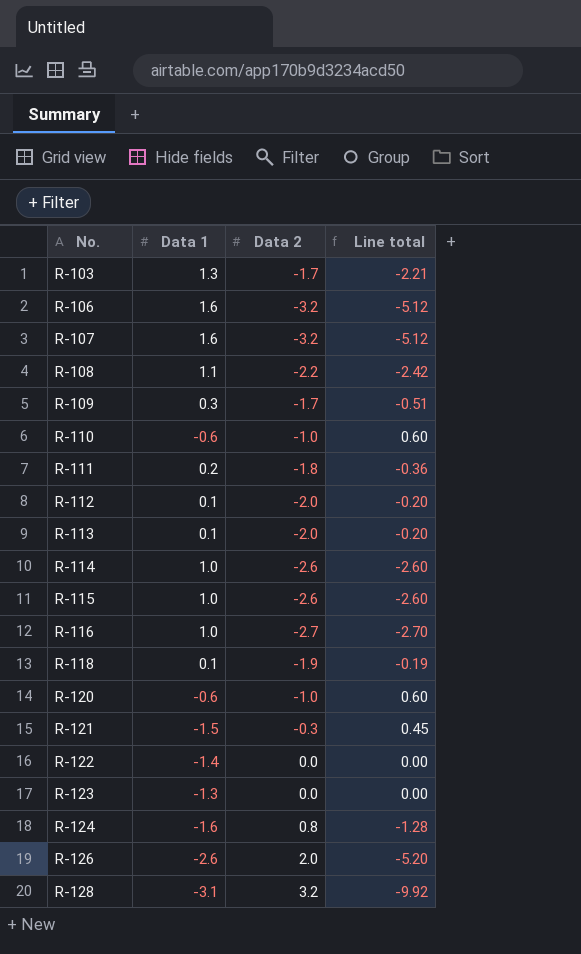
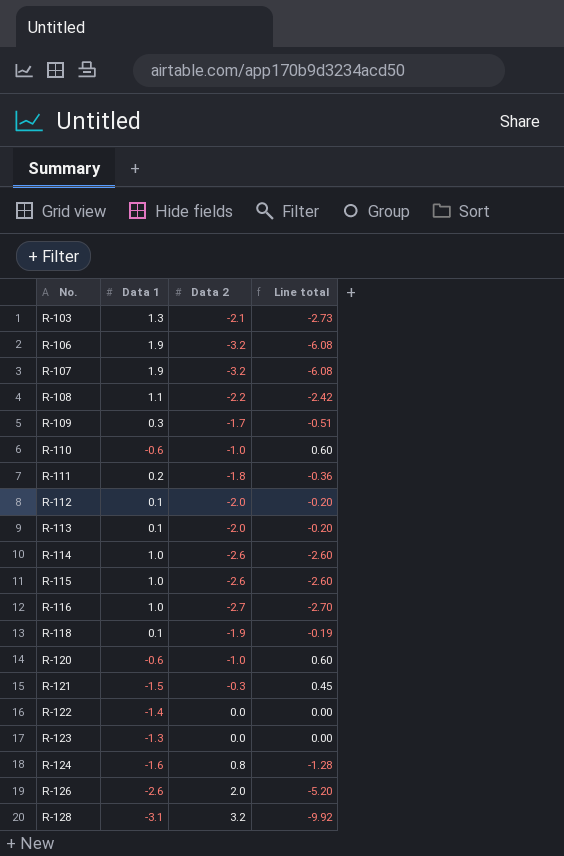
R-103 | Data 2: -1.7 -> -2.1
R-103 | Line total: -2.21 -> -2.73
R-106 | Data 1: 1.6 -> 1.9
R-106 | Line total: -5.12 -> -6.08
R-107 | Data 1: 1.6 -> 1.9
R-107 | Line total: -5.12 -> -6.08

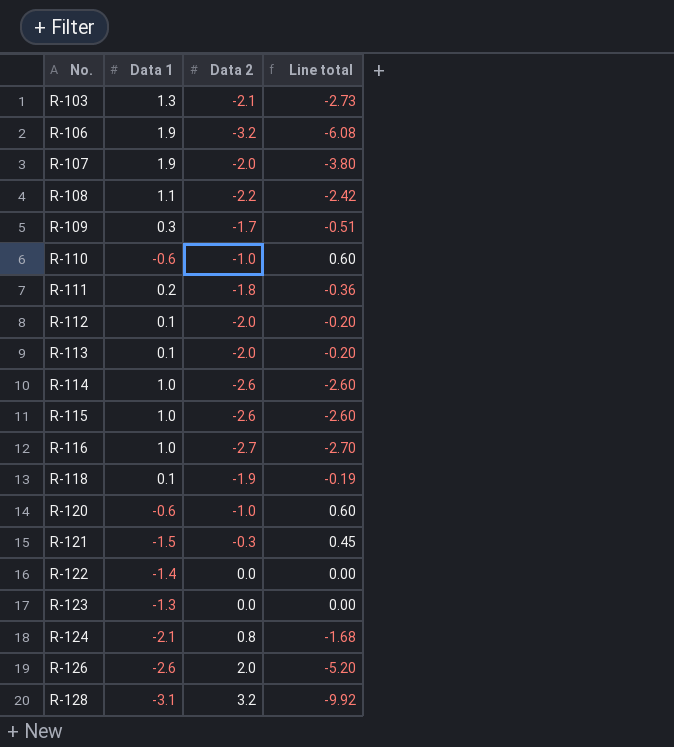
R-107 | Data 2: -3.2 -> -2.0
R-107 | Line total: -6.08 -> -3.80
R-124 | Data 1: -1.6 -> -2.1
R-124 | Line total: -1.28 -> -1.68

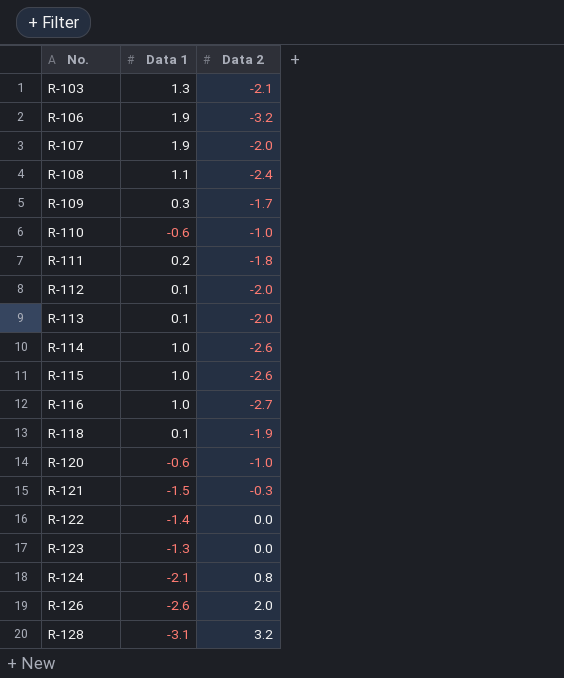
column Line total | formula: [Data 1] * [Data 2] -> none
R-108 | Data 2: -2.2 -> -2.4

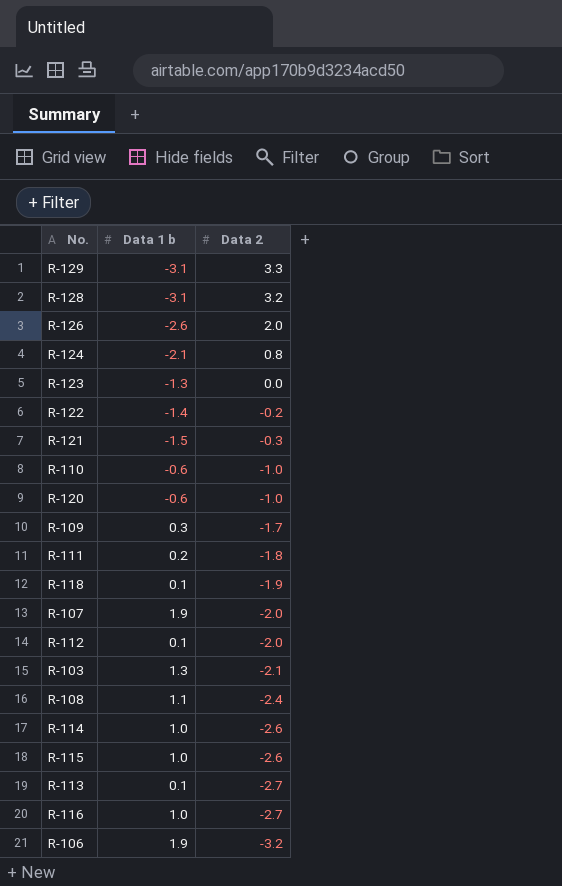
row order: No. ascending -> Data 2 descending
column name: Data 1 -> Data 1 b
row R-129: none -> -3.1 | 3.3
R-122 | Data 2: 0.0 -> -0.2
R-113 | Data 2: -2.0 -> -2.7

